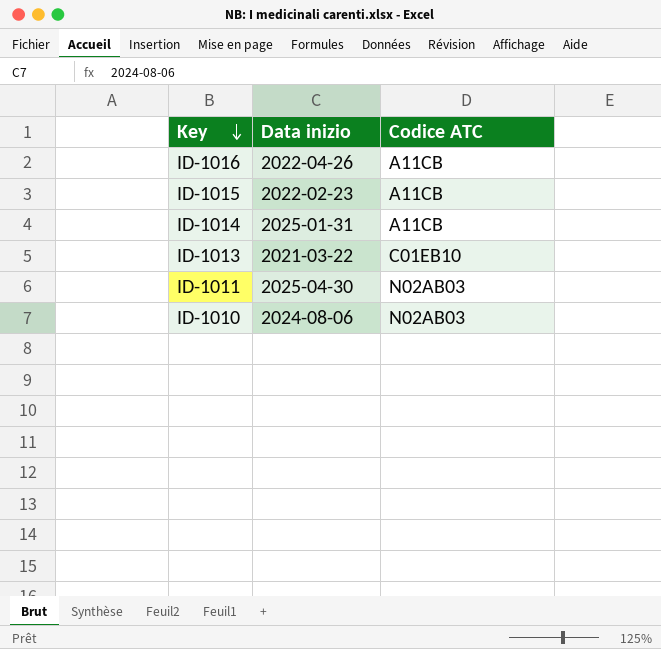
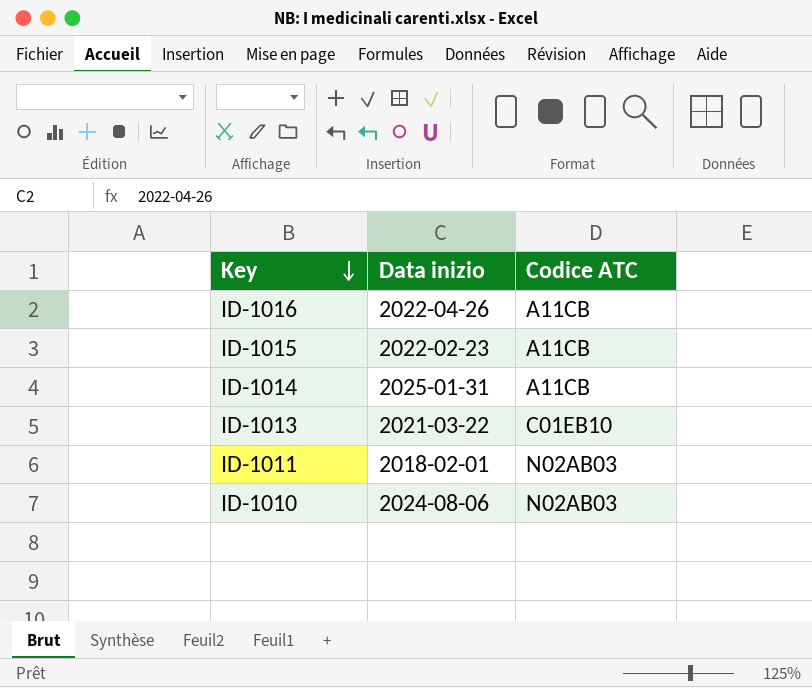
ID-1011 | Data inizio: 2025-04-30 -> 2018-02-01

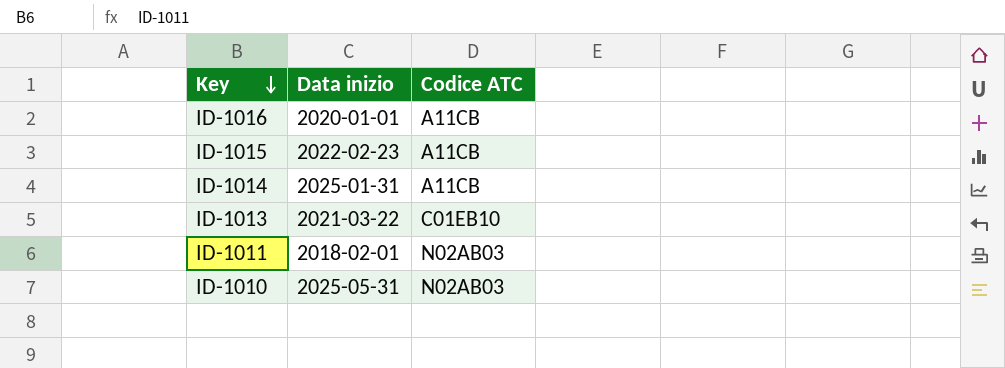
ID-1016 | Data inizio: 2022-04-26 -> 2020-01-01
ID-1010 | Data inizio: 2024-08-06 -> 2025-05-31

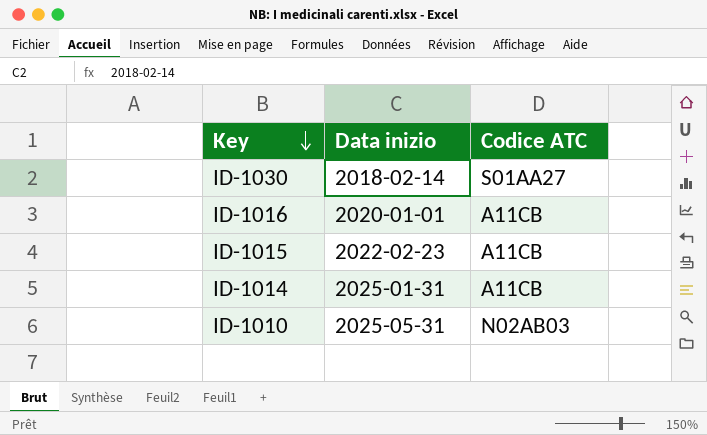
row ID-1013: 2021-03-22 | C01EB10 -> none
row ID-1011: 2018-02-01 | N02AB03 -> none
row ID-1030: none -> 2018-02-14 | S01AA27

